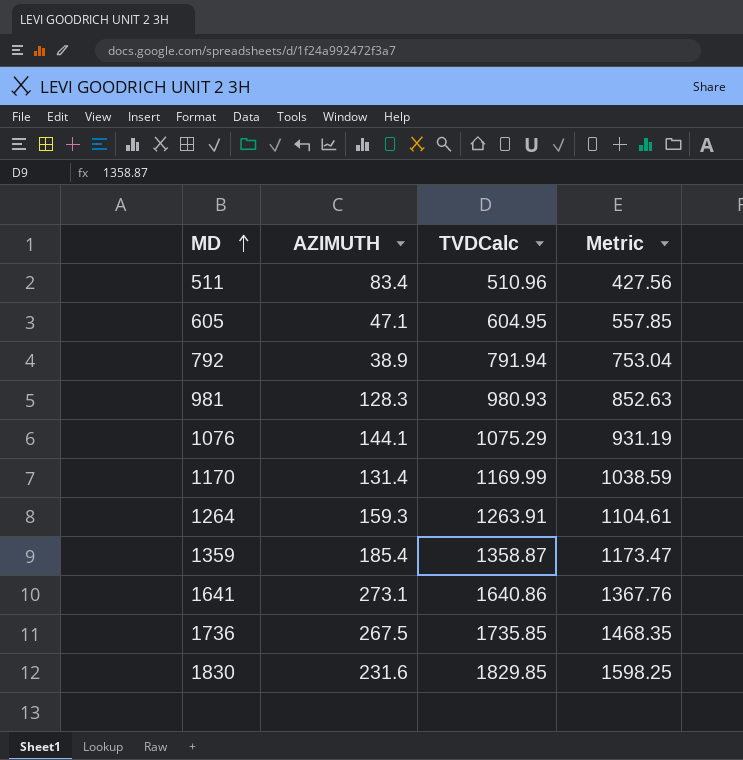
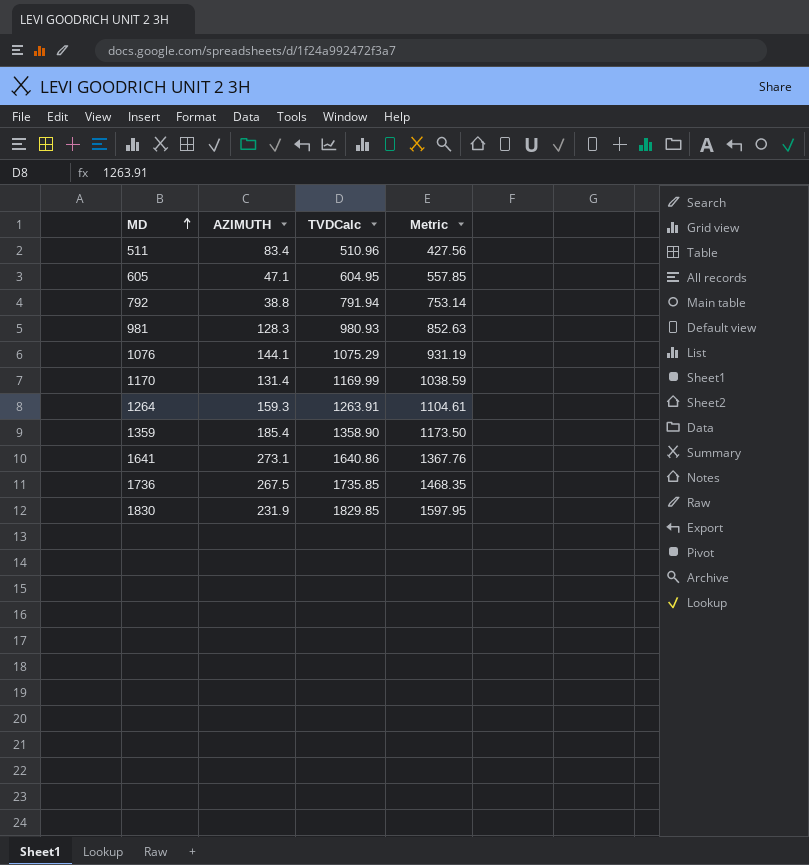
792 | AZIMUTH: 38.9 -> 38.8
792 | Metric: 753.04 -> 753.14
1359 | TVDCalc: 1358.87 -> 1358.90
1359 | Metric: 1173.47 -> 1173.50
1830 | AZIMUTH: 231.6 -> 231.9
1830 | Metric: 1598.25 -> 1597.95

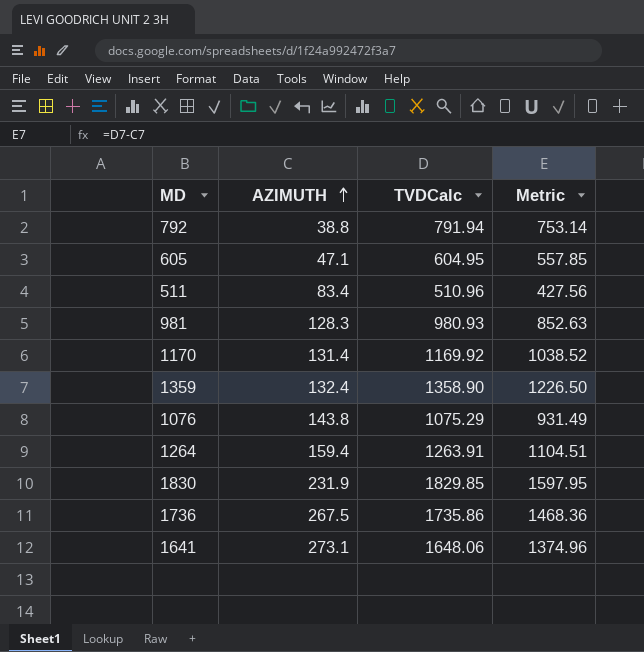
row order: MD ascending -> AZIMUTH ascending
1170 | TVDCalc: 1169.99 -> 1169.92
1170 | Metric: 1038.59 -> 1038.52
1359 | AZIMUTH: 185.4 -> 132.4
1359 | Metric: 1173.50 -> 1226.50
1076 | AZIMUTH: 144.1 -> 143.8
1076 | Metric: 931.19 -> 931.49
1264 | AZIMUTH: 159.3 -> 159.4
1264 | Metric: 1104.61 -> 1104.51
1736 | TVDCalc: 1735.85 -> 1735.86
1736 | Metric: 1468.35 -> 1468.36
1641 | TVDCalc: 1640.86 -> 1648.06
1641 | Metric: 1367.76 -> 1374.96

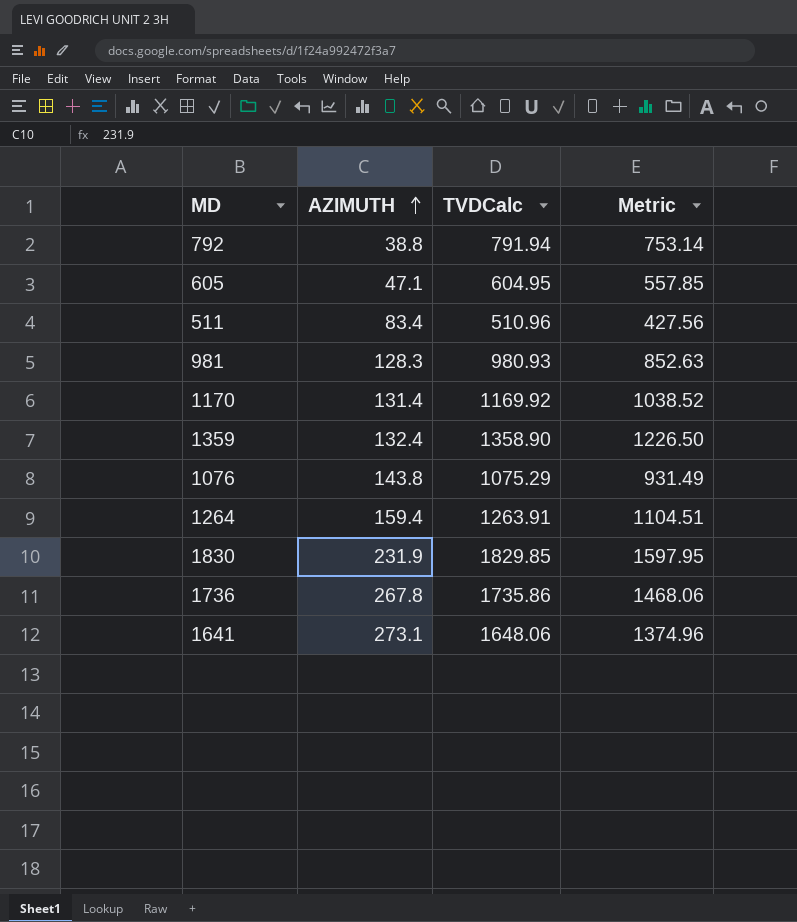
1736 | AZIMUTH: 267.5 -> 267.8
1736 | Metric: 1468.36 -> 1468.06

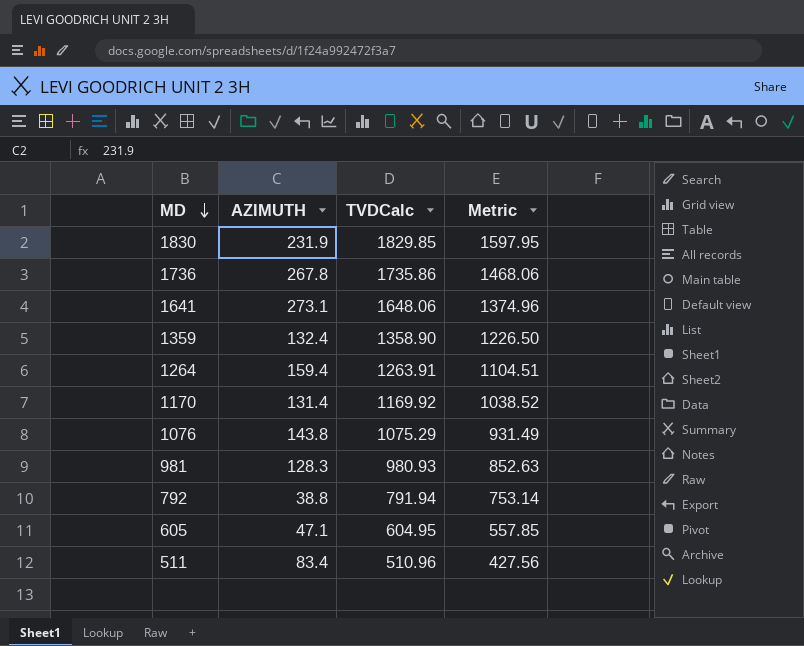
row order: AZIMUTH ascending -> MD descending

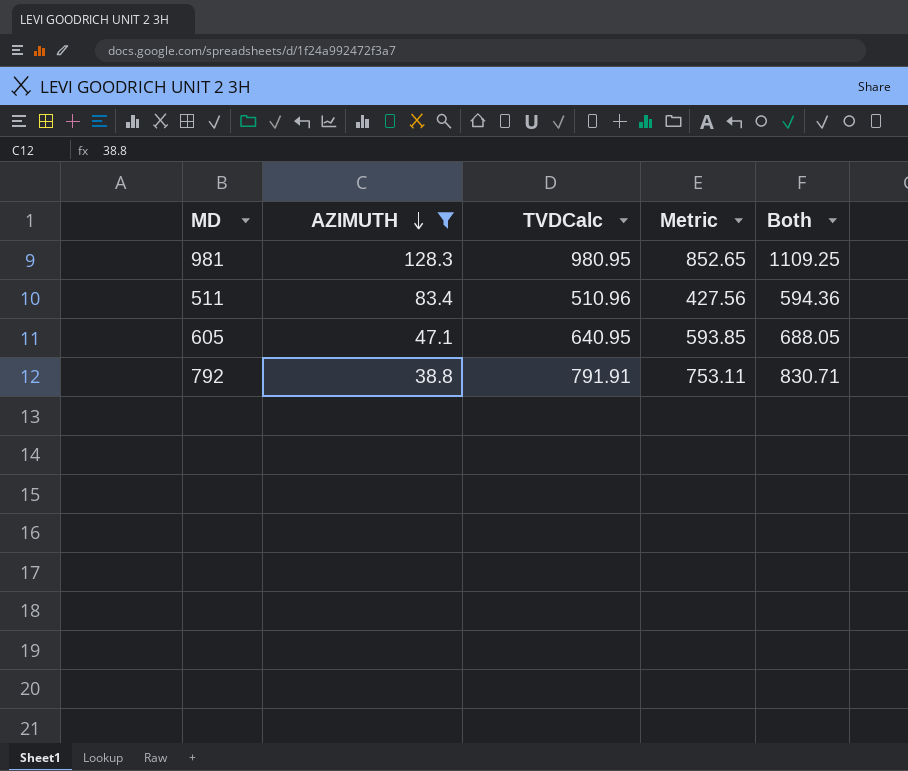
filter: none -> AZIMUTH <= 128.3
row order: MD descending -> AZIMUTH descending
column Both | formula: none -> [AZIMUTH] + [TVDCalc]
981 | TVDCalc: 980.93 -> 980.95
981 | Metric: 852.63 -> 852.65
605 | TVDCalc: 604.95 -> 640.95
605 | Metric: 557.85 -> 593.85
792 | TVDCalc: 791.94 -> 791.91
792 | Metric: 753.14 -> 753.11

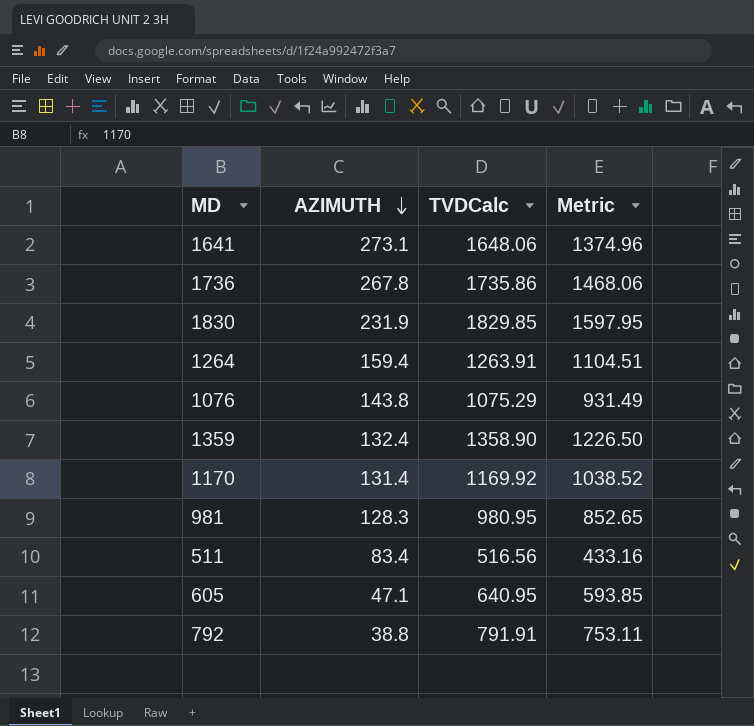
filter: AZIMUTH <= 128.3 -> none
column Both | formula: [AZIMUTH] + [TVDCalc] -> none
511 | TVDCalc: 510.96 -> 516.56
511 | Metric: 427.56 -> 433.16

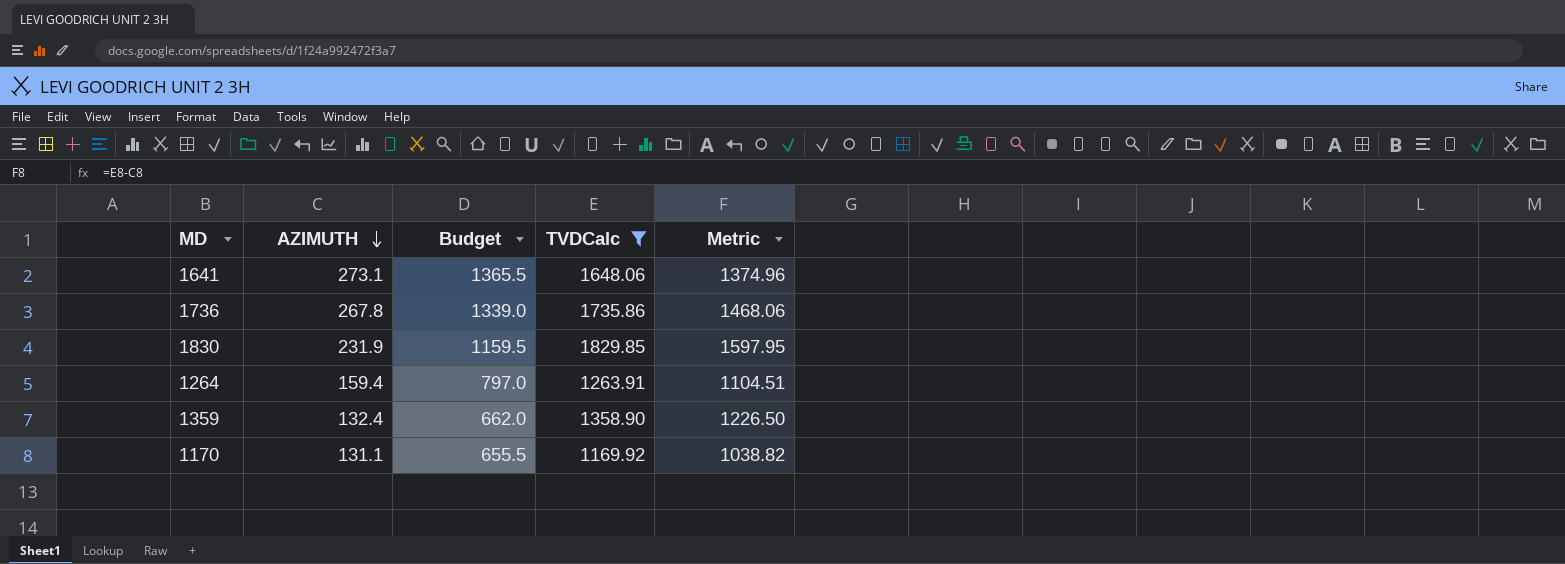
filter: none -> TVDCalc >= 1169.92
column Budget | formula: none -> [AZIMUTH] * 5
1170 | AZIMUTH: 131.4 -> 131.1
1170 | Metric: 1038.52 -> 1038.82

